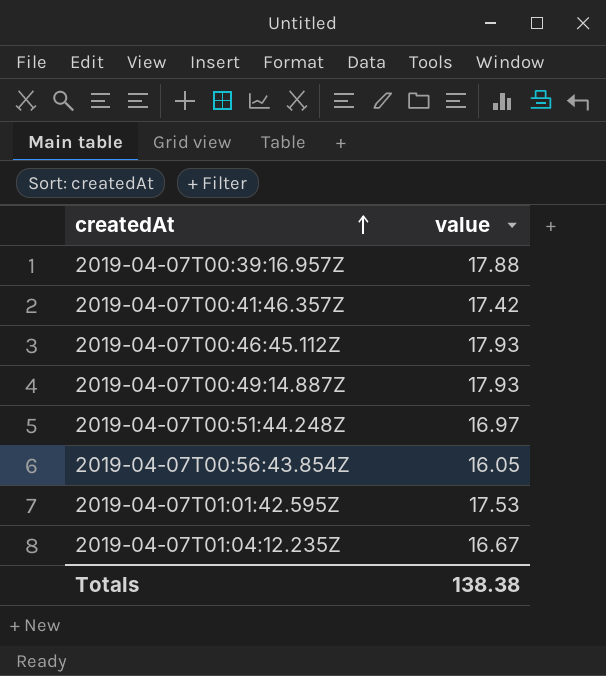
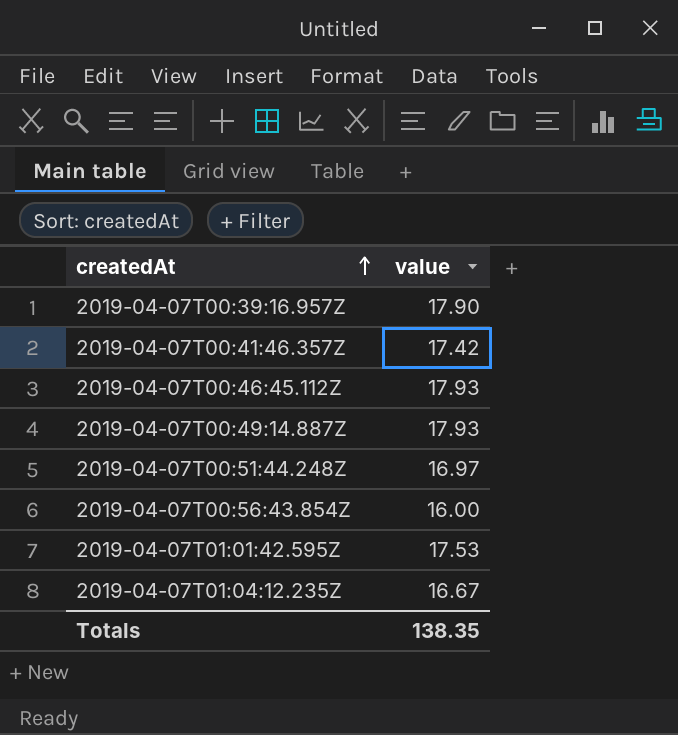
2019-04-07T00:39:16.957Z | value: 17.88 -> 17.90
2019-04-07T00:56:43.854Z | value: 16.05 -> 16.00
Totals | value: 138.38 -> 138.35

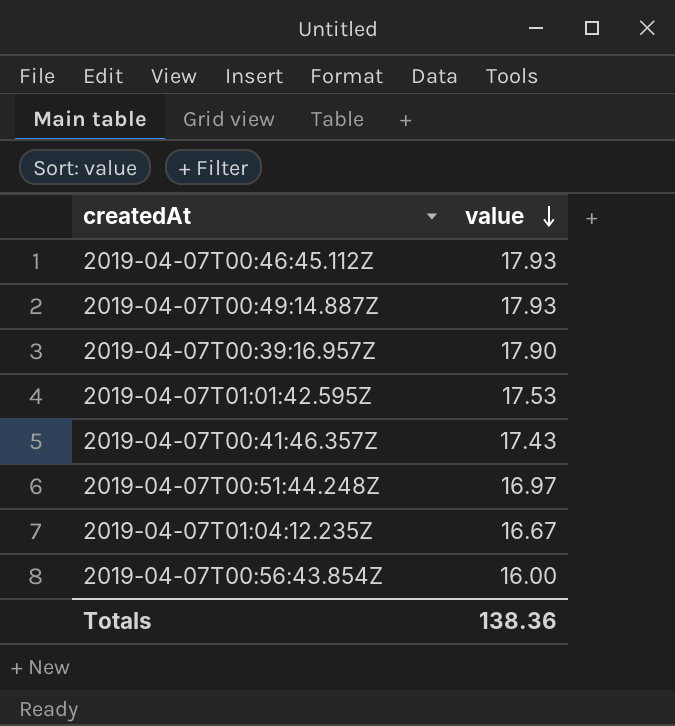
row order: createdAt ascending -> value descending
2019-04-07T00:41:46.357Z | value: 17.42 -> 17.43
Totals | value: 138.35 -> 138.36

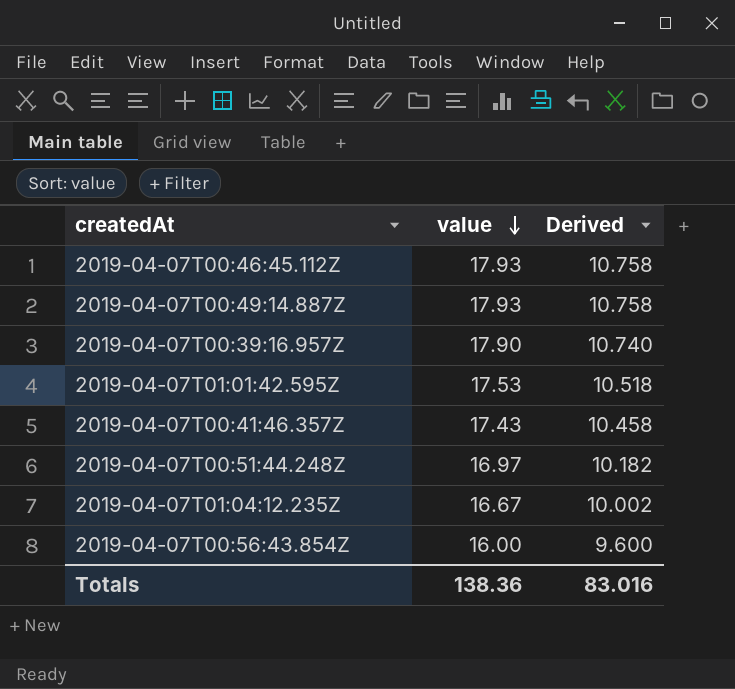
column Derived | formula: none -> [value] * 0.6

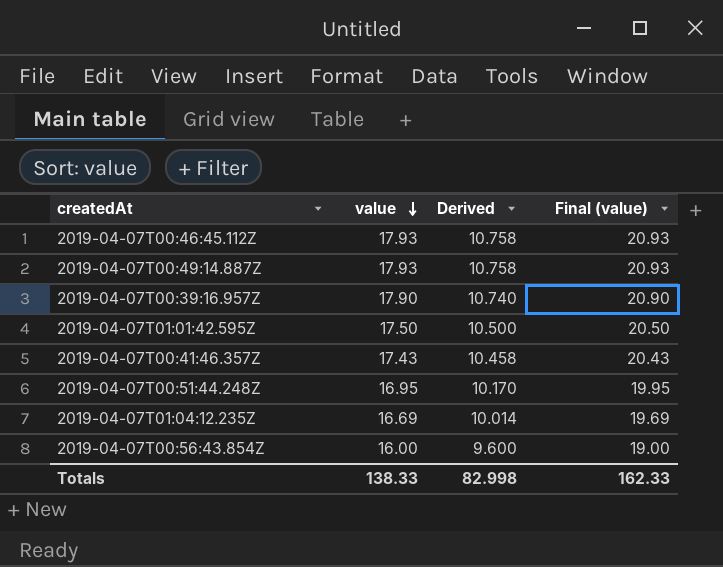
column Final (value) | formula: none -> [value] + 3
2019-04-07T01:01:42.595Z | value: 17.53 -> 17.50
2019-04-07T01:01:42.595Z | Derived: 10.518 -> 10.500
2019-04-07T00:51:44.248Z | value: 16.97 -> 16.95
2019-04-07T00:51:44.248Z | Derived: 10.182 -> 10.170
2019-04-07T01:04:12.235Z | value: 16.67 -> 16.69
2019-04-07T01:04:12.235Z | Derived: 10.002 -> 10.014
Totals | value: 138.36 -> 138.33
Totals | Derived: 83.016 -> 82.998

